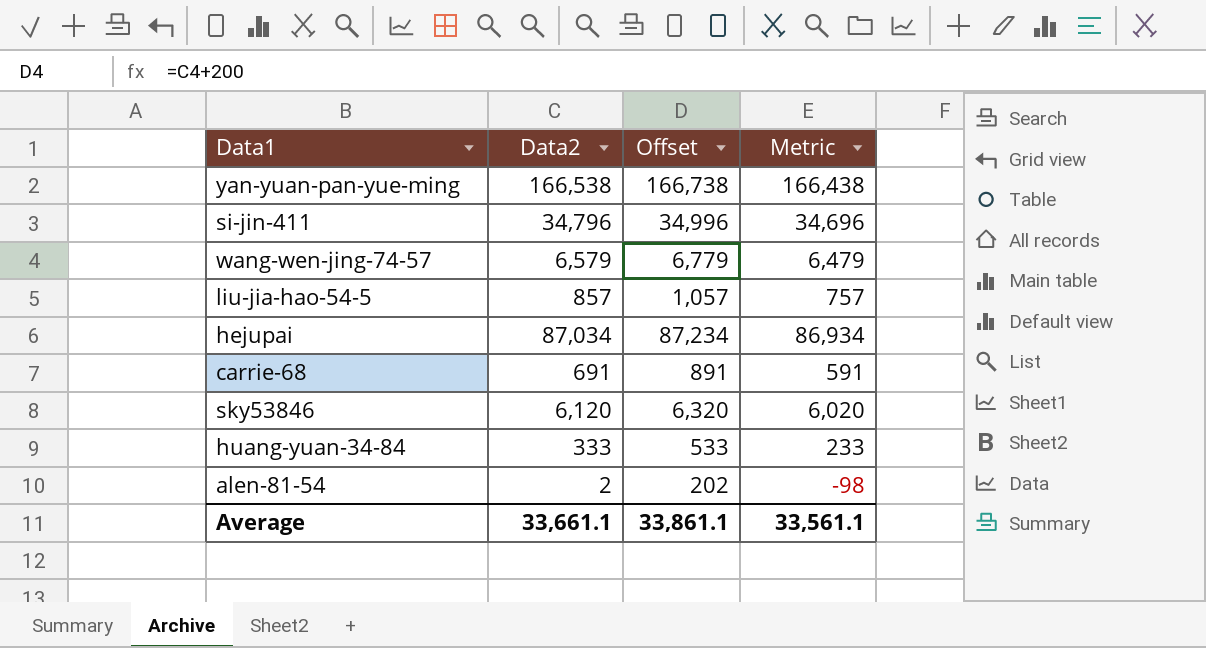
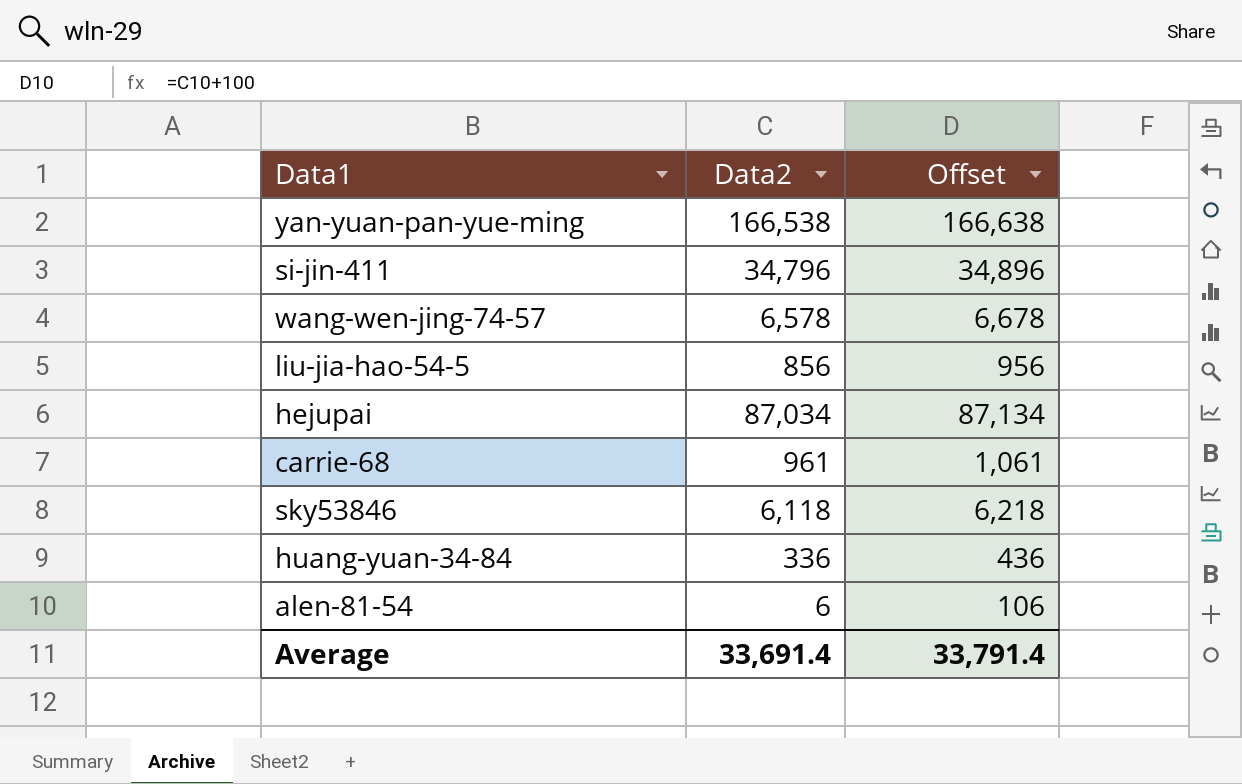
column Metric | formula: [Data2] - 100 -> none
column Offset | formula: [Data2] + 200 -> [Data2] + 100
wang-wen-jing-74-57 | Data2: 6,579 -> 6,578
liu-jia-hao-54-5 | Data2: 857 -> 856
carrie-68 | Data2: 691 -> 961
sky53846 | Data2: 6,120 -> 6,118
huang-yuan-34-84 | Data2: 333 -> 336
alen-81-54 | Data2: 2 -> 6
Average | Data2: 33,661.1 -> 33,691.4
Average | Offset: 33,861.1 -> 33,791.4

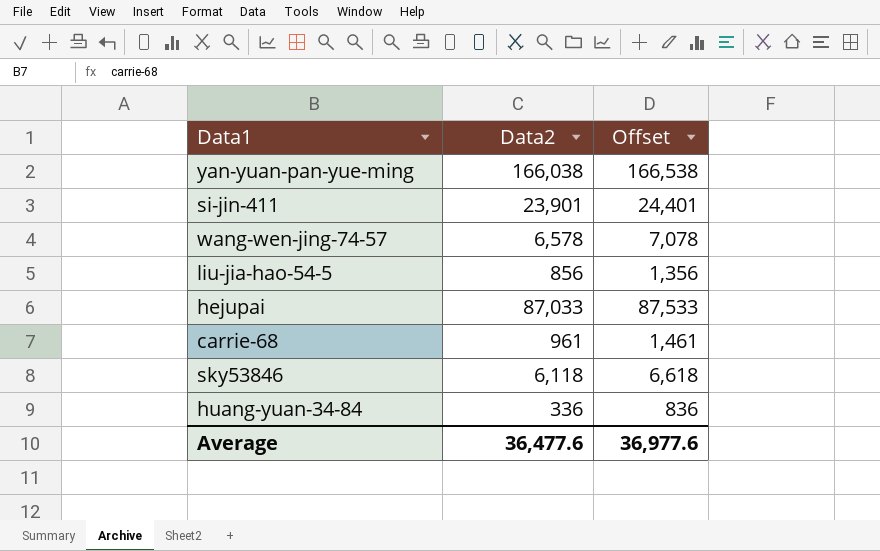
column Offset | formula: [Data2] + 100 -> [Data2] + 500
row alen-81-54: 6 | 106 -> none
yan-yuan-pan-yue-ming | Data2: 166,538 -> 166,038
si-jin-411 | Data2: 34,796 -> 23,901
hejupai | Data2: 87,034 -> 87,033
Average | Data2: 33,691.4 -> 36,477.6
Average | Offset: 33,791.4 -> 36,977.6

